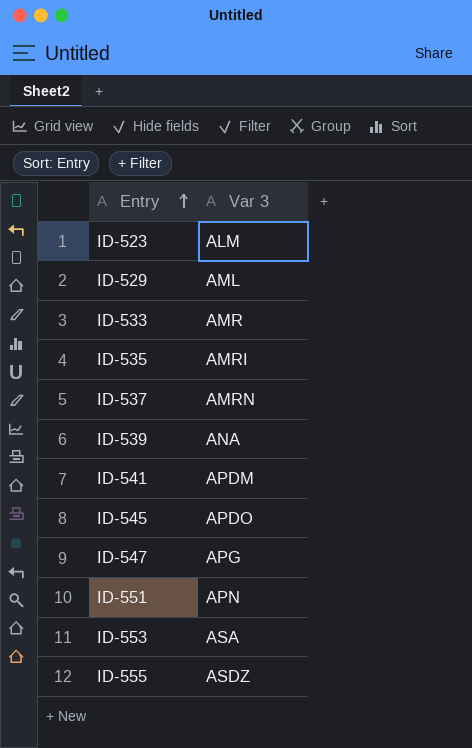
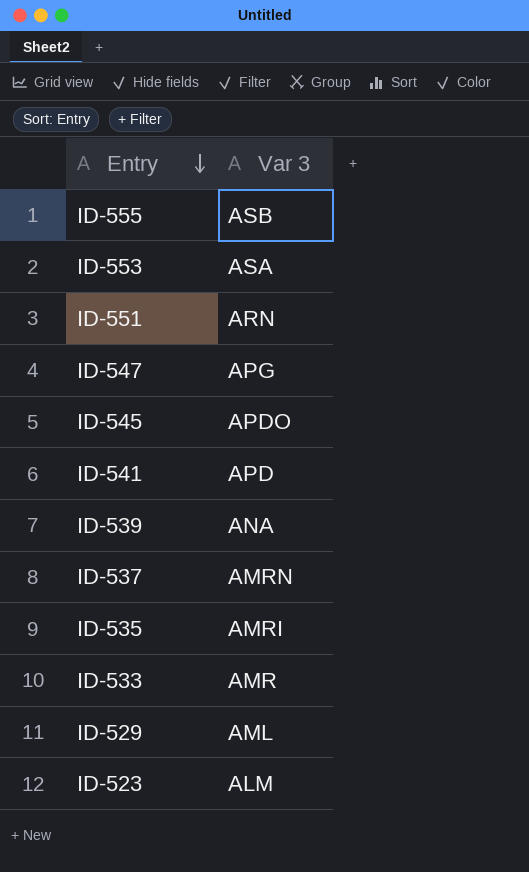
row order: Entry ascending -> Entry descending
ID-555 | Var 3: ASDZ -> ASB
ID-551 | Var 3: APN -> ARN
ID-541 | Var 3: APDM -> APD

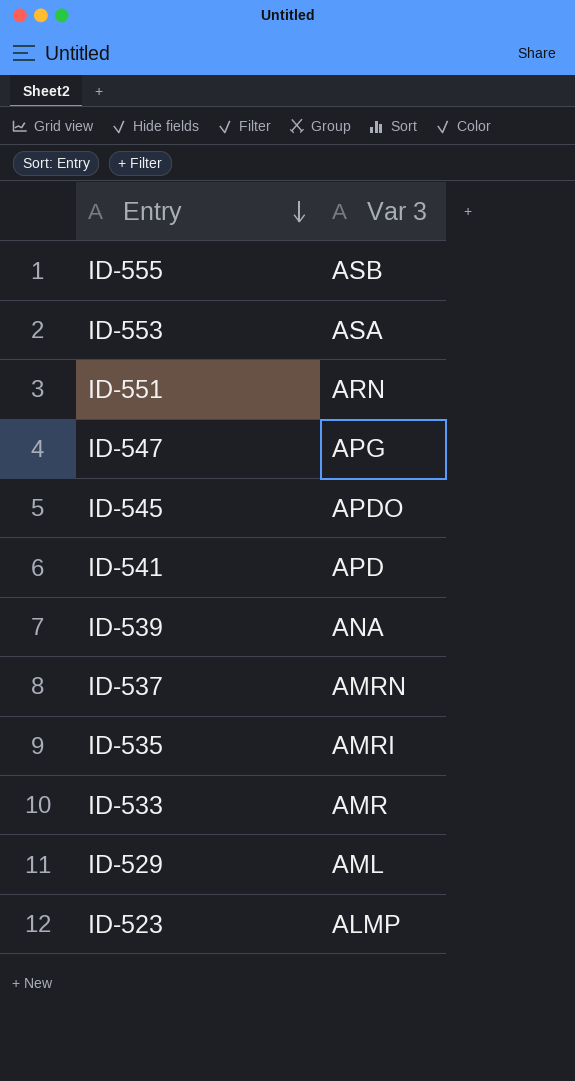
ID-523 | Var 3: ALM -> ALMP

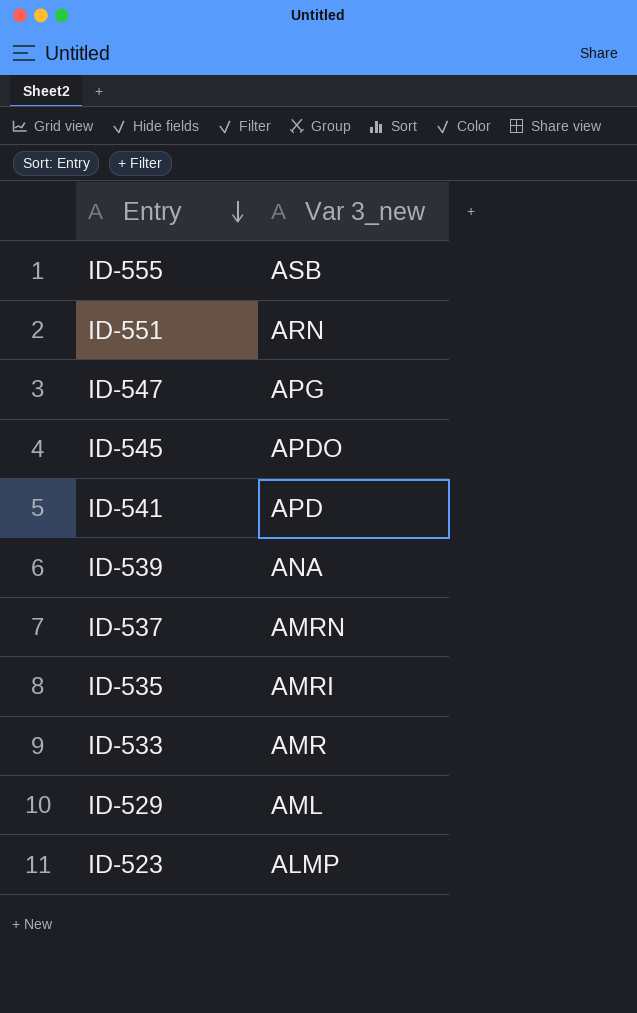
column name: Var 3 -> Var 3_new
row ID-553: ASA -> none

